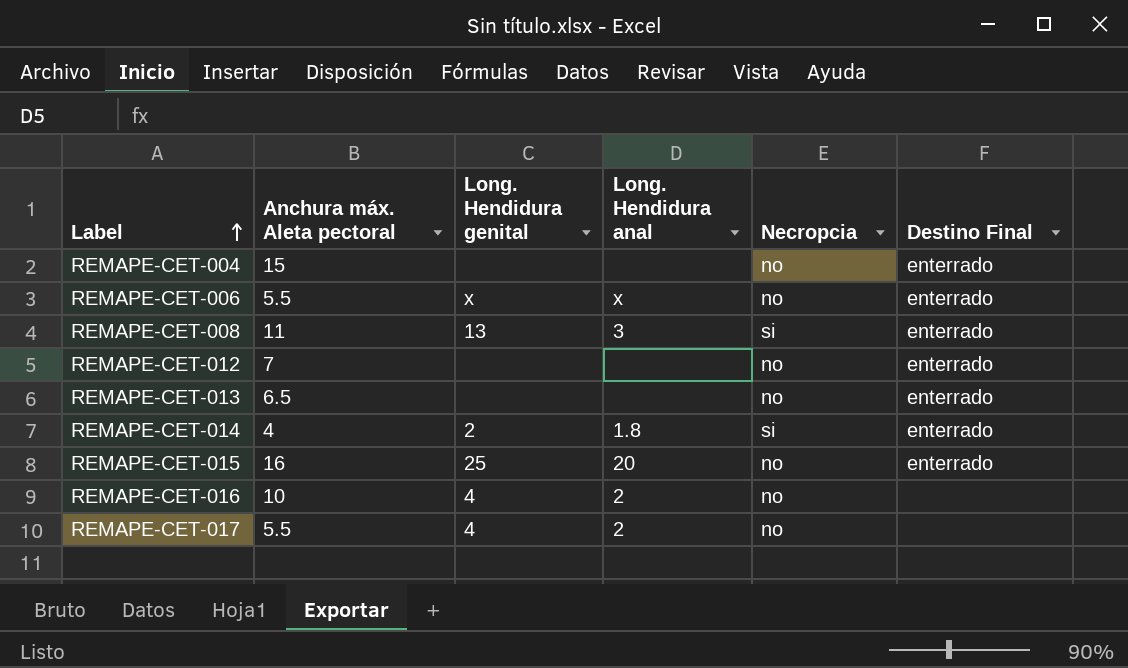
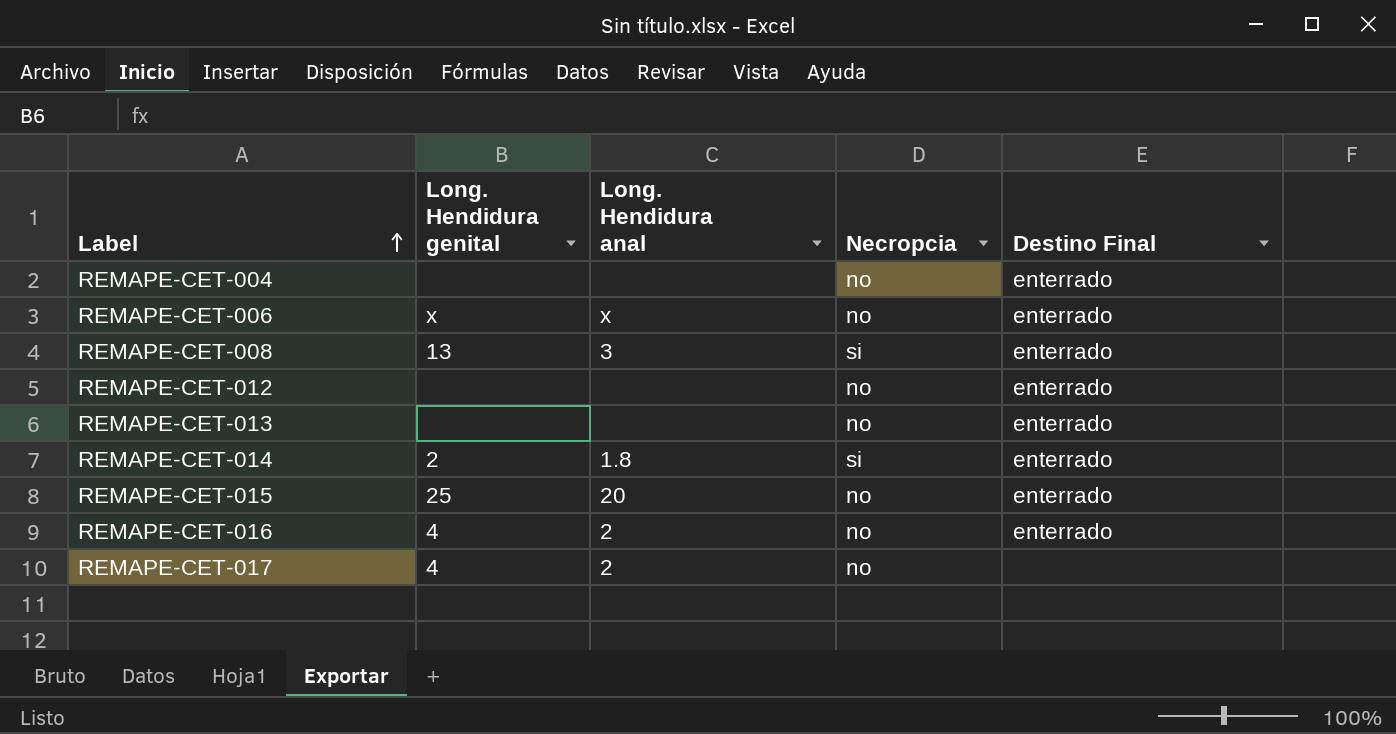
column Anchura máx. Aleta pectoral | position: 2 -> none
REMAPE-CET-016 | Destino Final: none -> enterrado

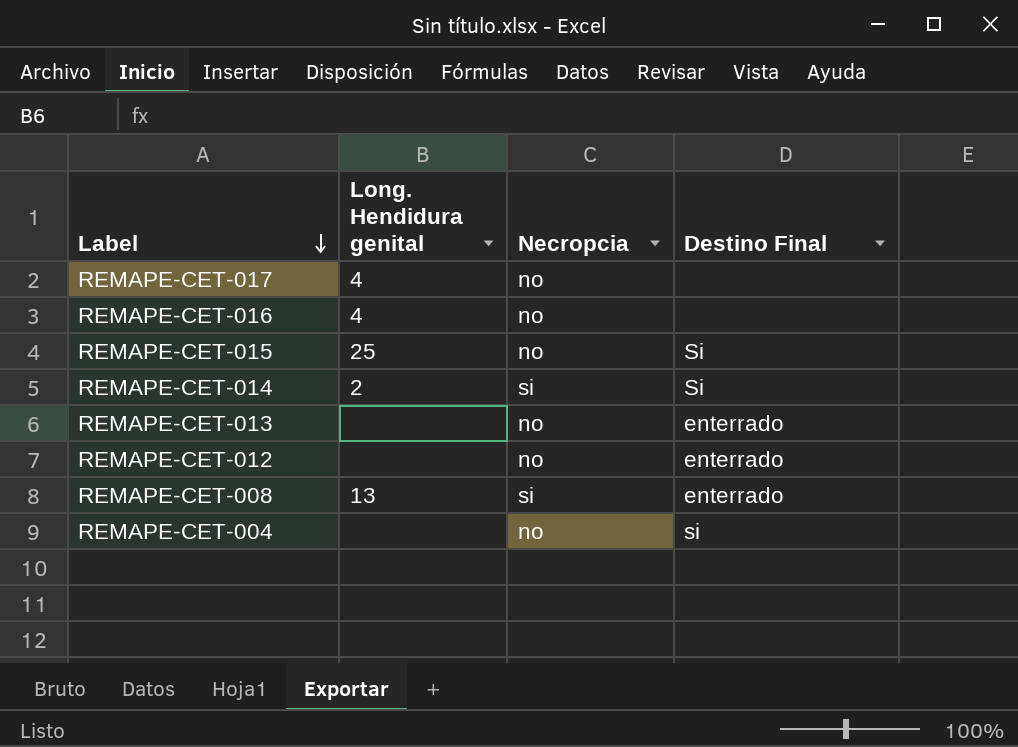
row order: Label ascending -> Label descending
column Long. Hendidura anal | position: 3 -> none
row REMAPE-CET-006: x | x | no | enterrado -> none
REMAPE-CET-016 | Destino Final: enterrado -> none
REMAPE-CET-015 | Destino Final: enterrado -> Si
REMAPE-CET-014 | Destino Final: enterrado -> Si
REMAPE-CET-004 | Destino Final: enterrado -> si

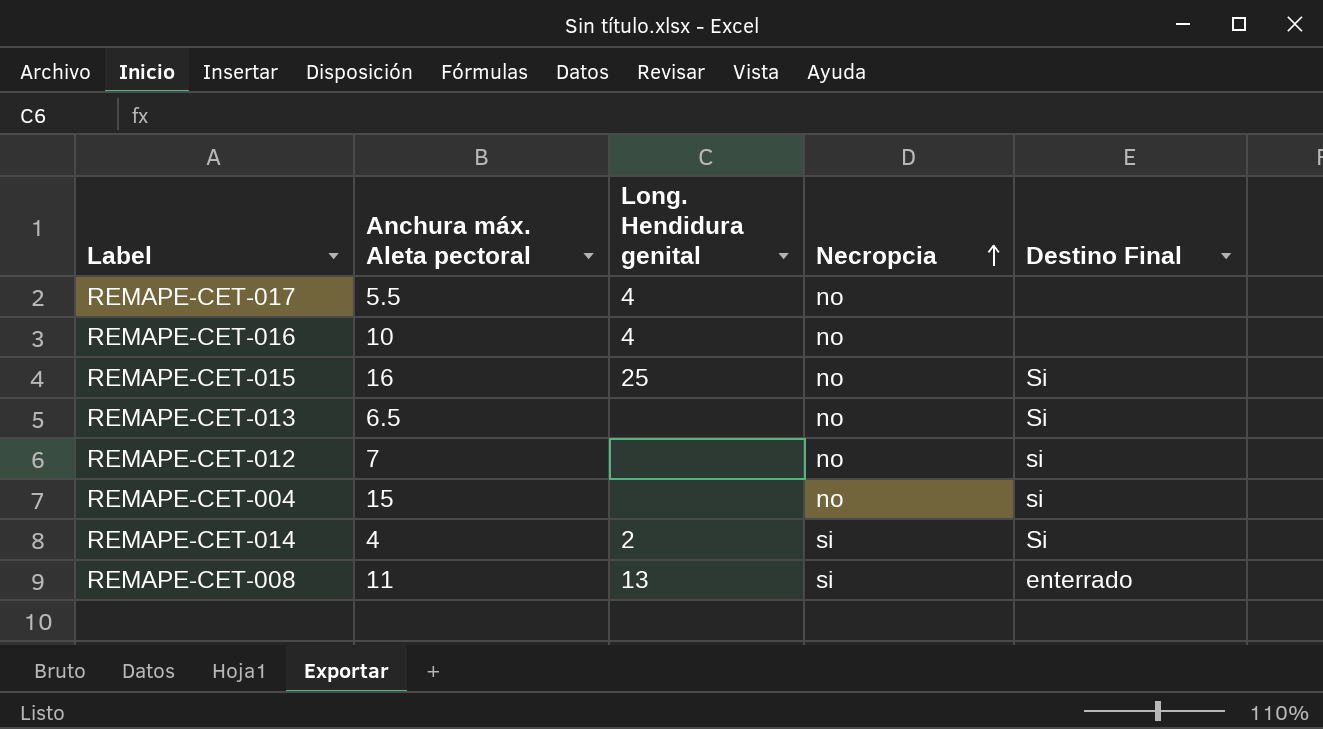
row order: Label descending -> Necropcia ascending
column Anchura máx. Aleta pectoral | position: none -> 2
REMAPE-CET-013 | Destino Final: enterrado -> Si
REMAPE-CET-012 | Destino Final: enterrado -> si

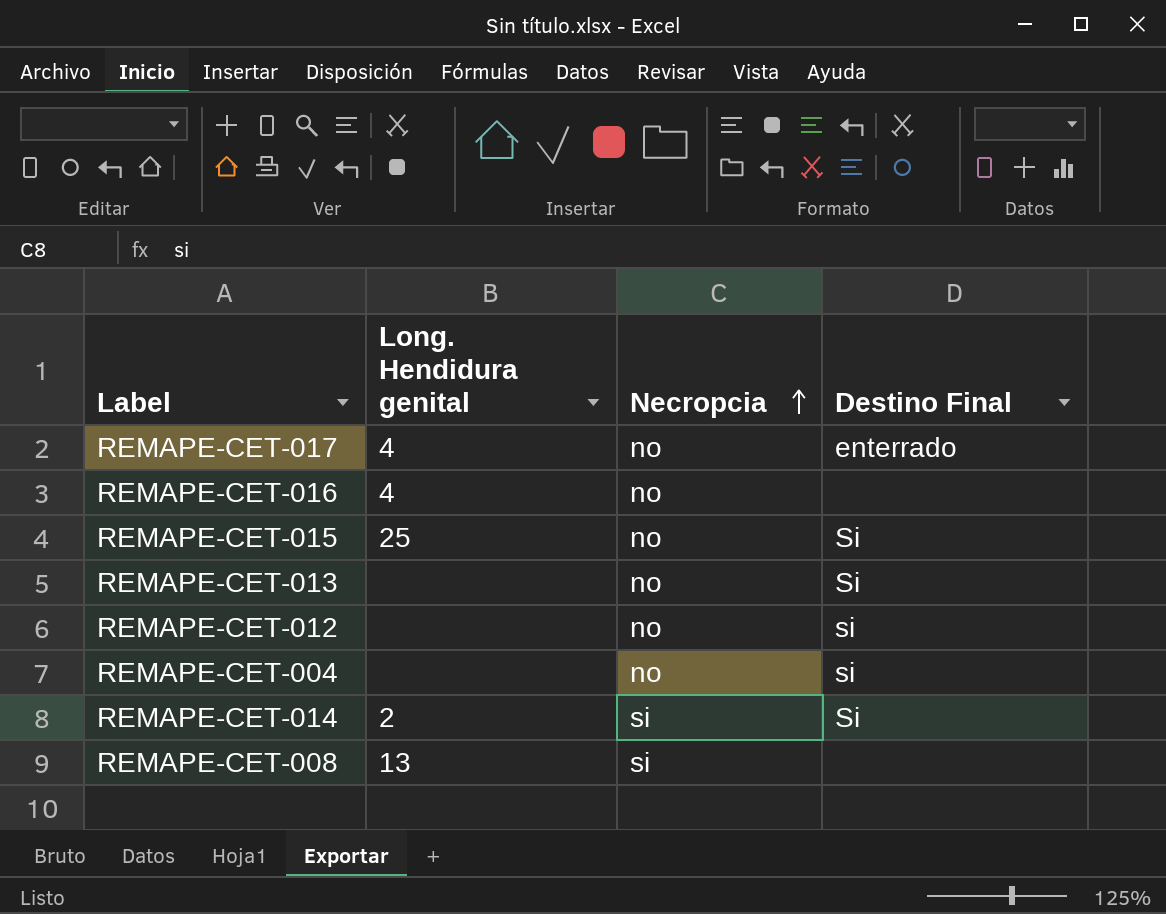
column Anchura máx. Aleta pectoral | position: 2 -> none
REMAPE-CET-017 | Destino Final: none -> enterrado
REMAPE-CET-008 | Destino Final: enterrado -> none

